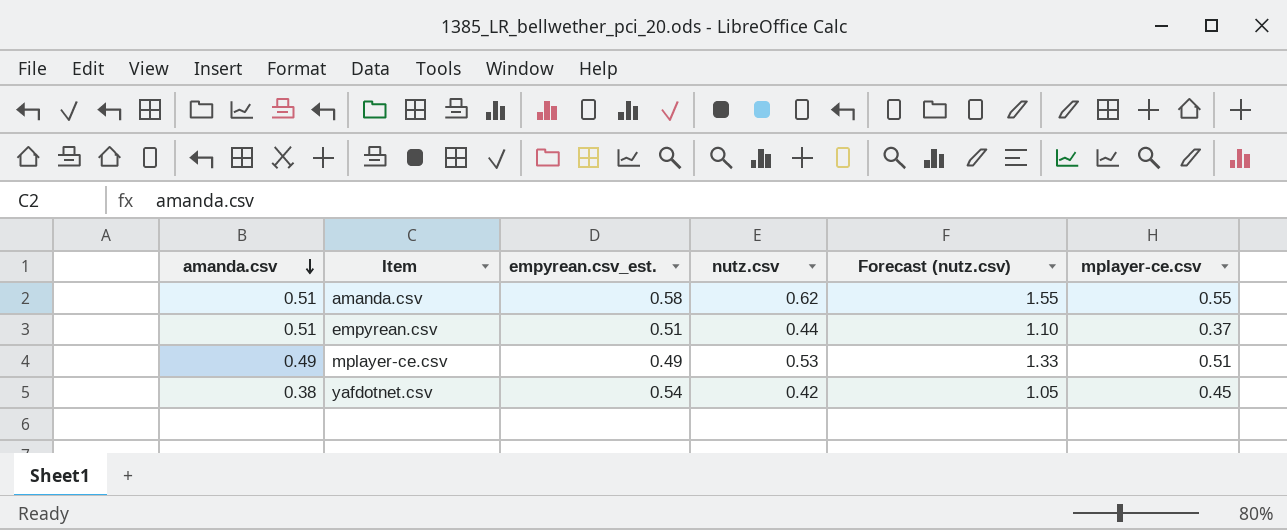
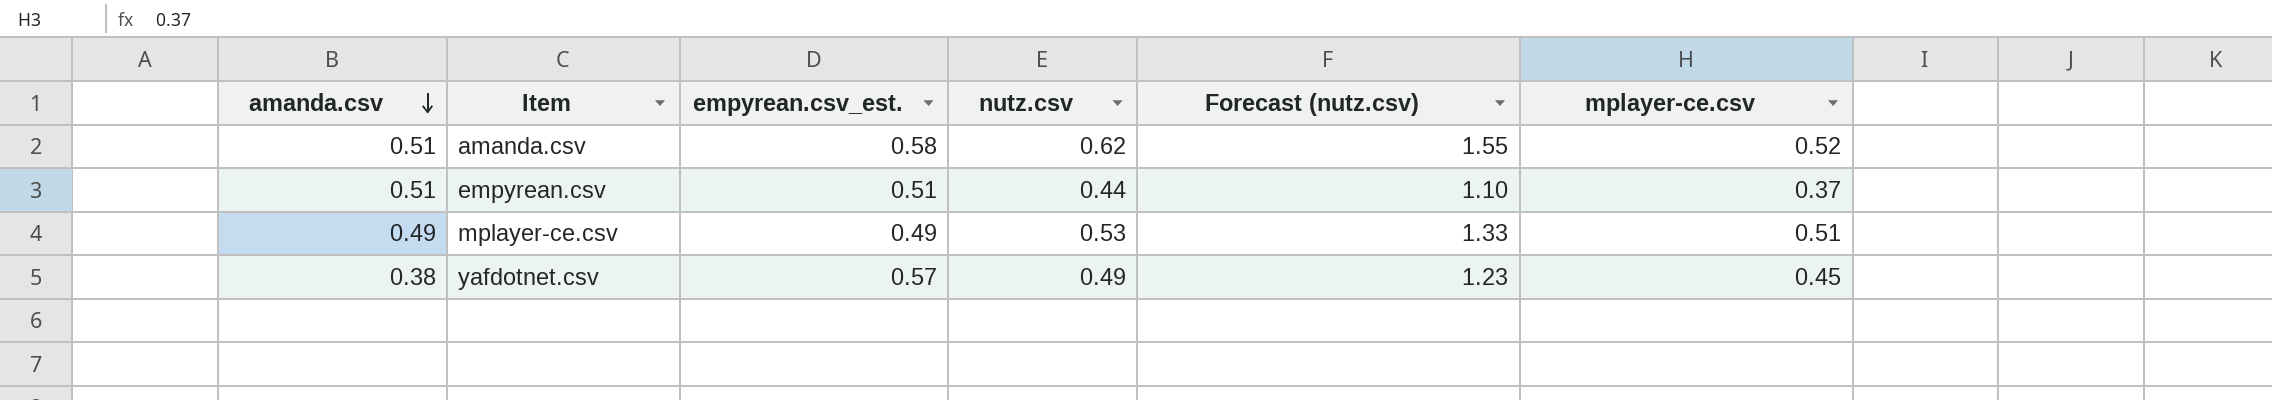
amanda.csv | mplayer-ce.csv: 0.55 -> 0.52
yafdotnet.csv | empyrean.csv_est.: 0.54 -> 0.57
yafdotnet.csv | nutz.csv: 0.42 -> 0.49
yafdotnet.csv | Forecast (nutz.csv): 1.05 -> 1.23

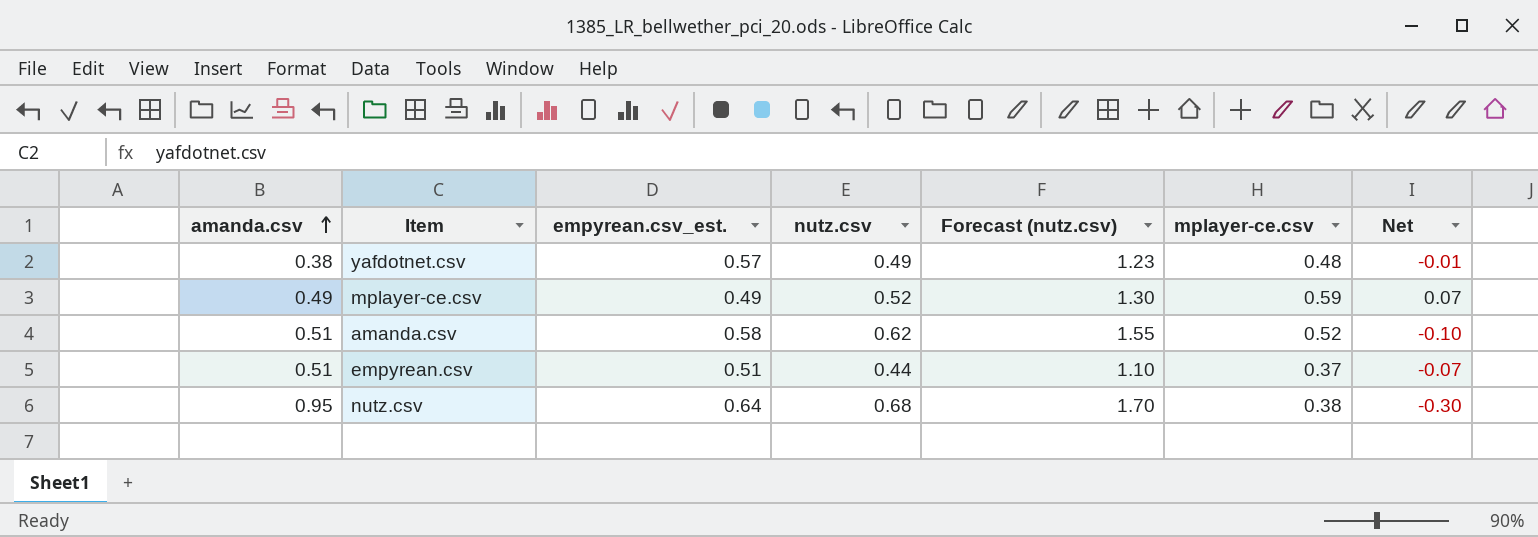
row order: amanda.csv descending -> amanda.csv ascending
column Net | formula: none -> [mplayer-ce.csv] - [nutz.csv]
yafdotnet.csv | mplayer-ce.csv: 0.45 -> 0.48
mplayer-ce.csv | nutz.csv: 0.53 -> 0.52
mplayer-ce.csv | Forecast (nutz.csv): 1.33 -> 1.30
mplayer-ce.csv | mplayer-ce.csv: 0.51 -> 0.59
row nutz.csv: none -> 0.95 | 0.64 | 0.68 | 1.70 | 0.38 | -0.30

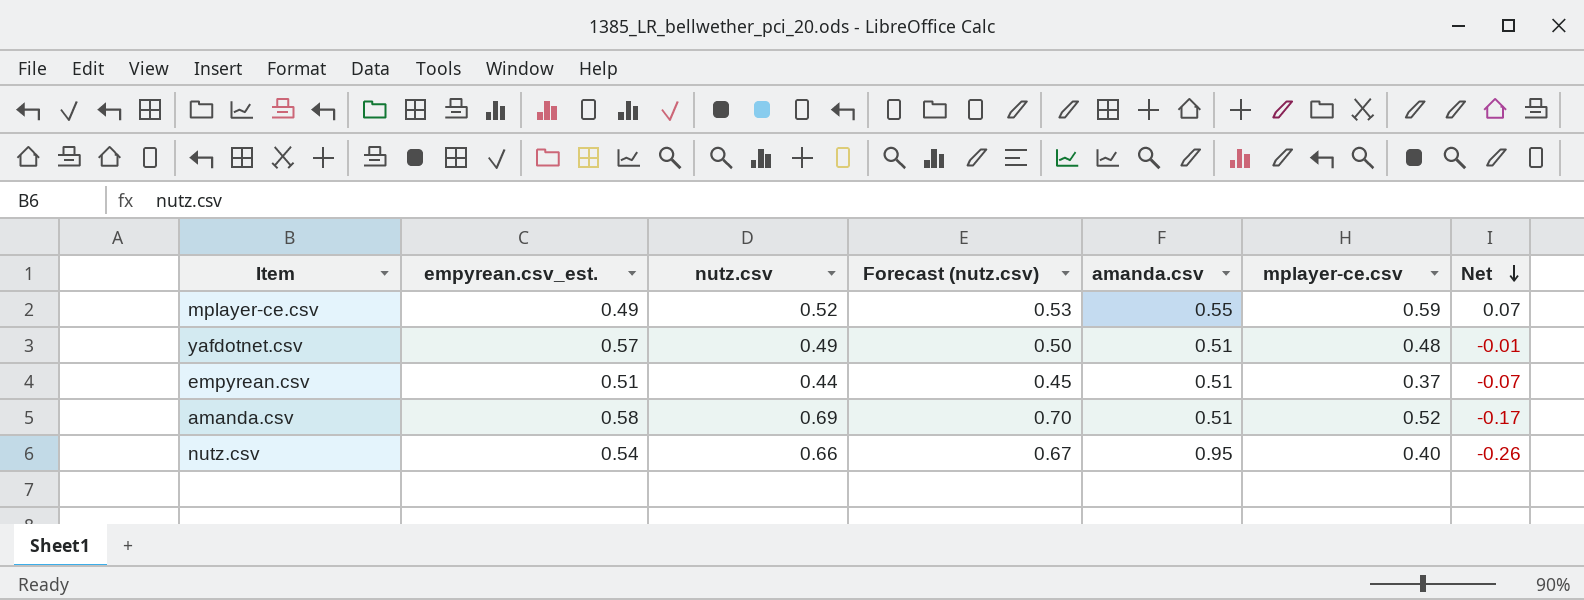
row order: amanda.csv ascending -> Net descending
column Forecast (nutz.csv) | formula: [nutz.csv] * 2.5 -> [nutz.csv] * 1.02
column amanda.csv | position: 1 -> 5
mplayer-ce.csv | amanda.csv: 0.49 -> 0.55
yafdotnet.csv | amanda.csv: 0.38 -> 0.51
amanda.csv | nutz.csv: 0.62 -> 0.69
amanda.csv | Net: -0.10 -> -0.17
nutz.csv | empyrean.csv_est.: 0.64 -> 0.54
nutz.csv | nutz.csv: 0.68 -> 0.66
nutz.csv | mplayer-ce.csv: 0.38 -> 0.40
nutz.csv | Net: -0.30 -> -0.26

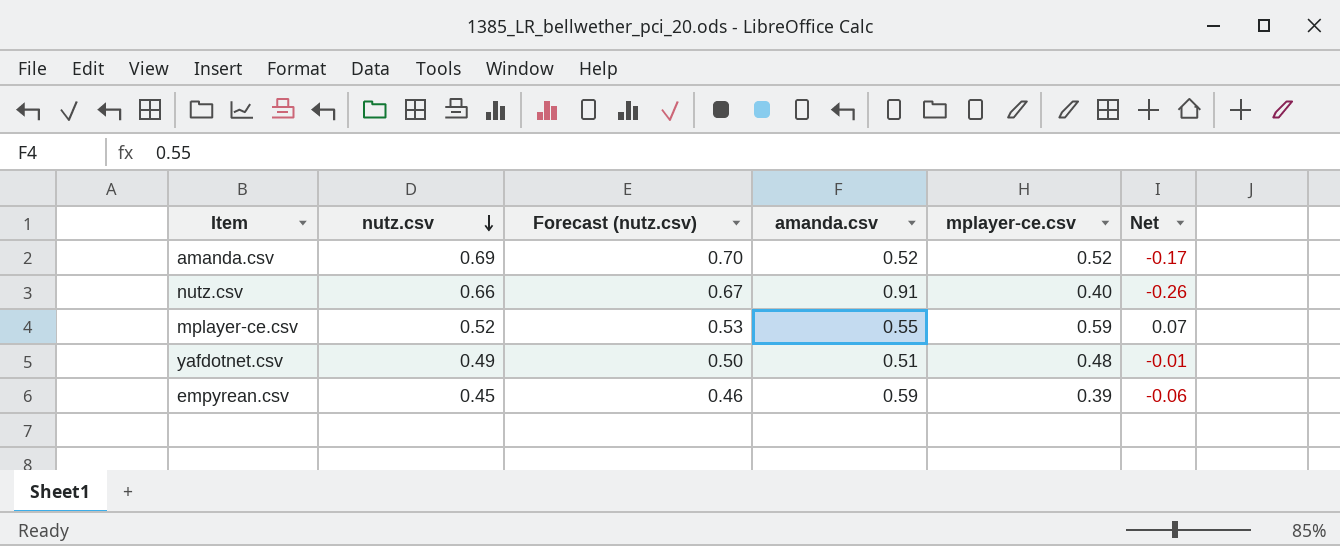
row order: Net descending -> nutz.csv descending
column empyrean.csv_est. | position: 2 -> none
amanda.csv | amanda.csv: 0.51 -> 0.52
nutz.csv | amanda.csv: 0.95 -> 0.91
empyrean.csv | nutz.csv: 0.44 -> 0.45
empyrean.csv | Forecast (nutz.csv): 0.45 -> 0.46
empyrean.csv | amanda.csv: 0.51 -> 0.59
empyrean.csv | mplayer-ce.csv: 0.37 -> 0.39
empyrean.csv | Net: -0.07 -> -0.06

